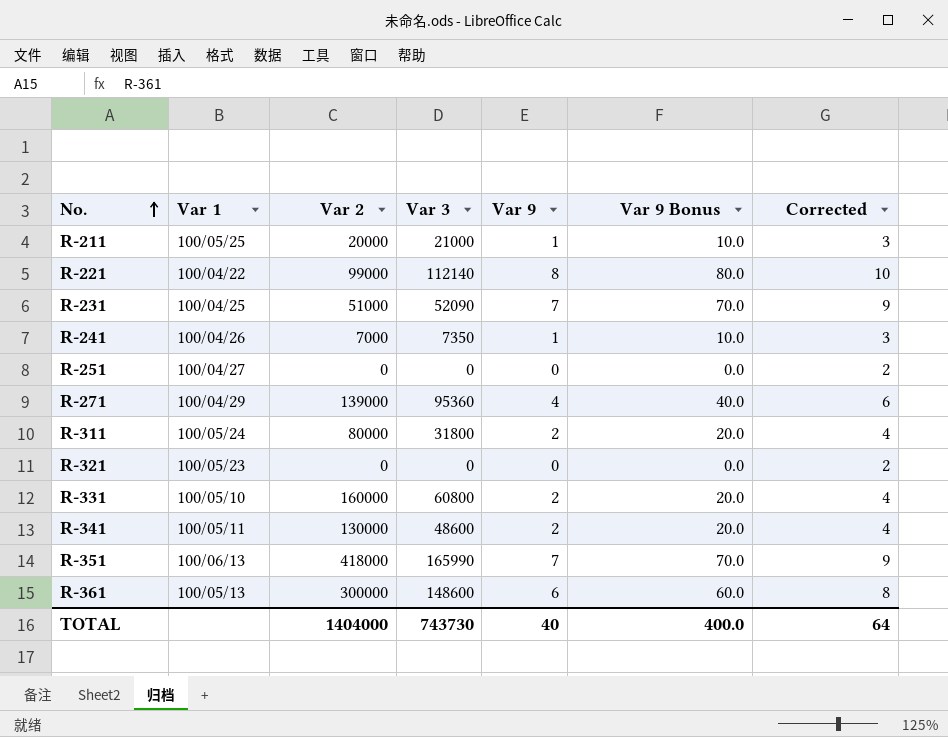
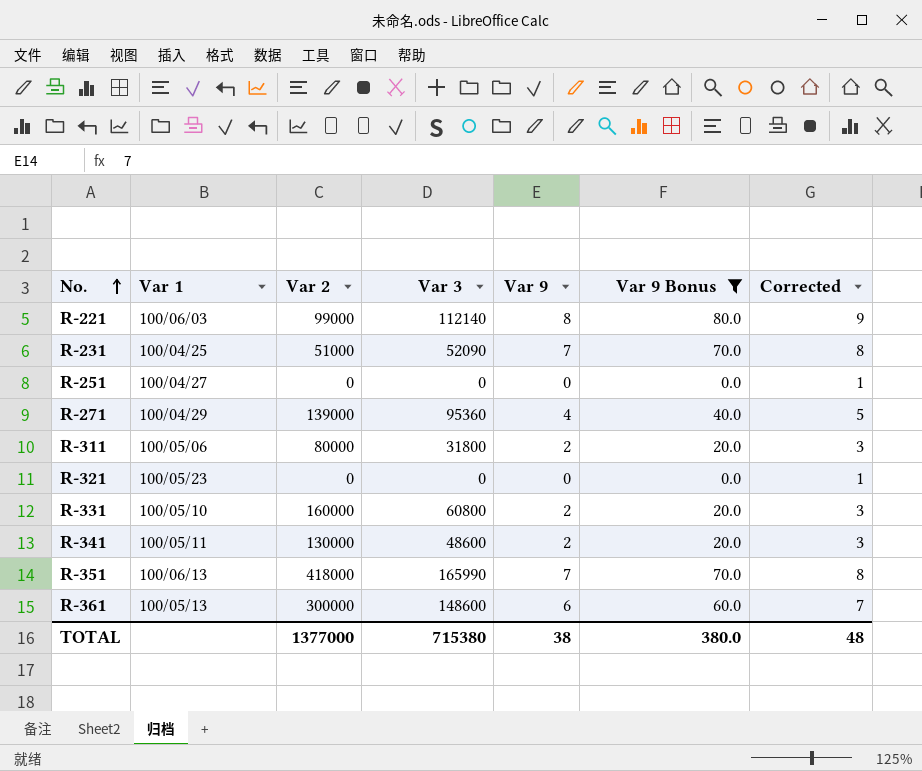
filter: none -> Var 9 Bonus != 10.0
column Corrected | formula: [Var 9] + 2 -> [Var 9] + 1
R-221 | Var 1: 100/04/22 -> 100/06/03
R-311 | Var 1: 100/05/24 -> 100/05/06
TOTAL | Var 2: 1404000 -> 1377000
TOTAL | Var 3: 743730 -> 715380
TOTAL | Var 9: 40 -> 38
TOTAL | Var 9 Bonus: 400.0 -> 380.0
TOTAL | Corrected: 64 -> 48

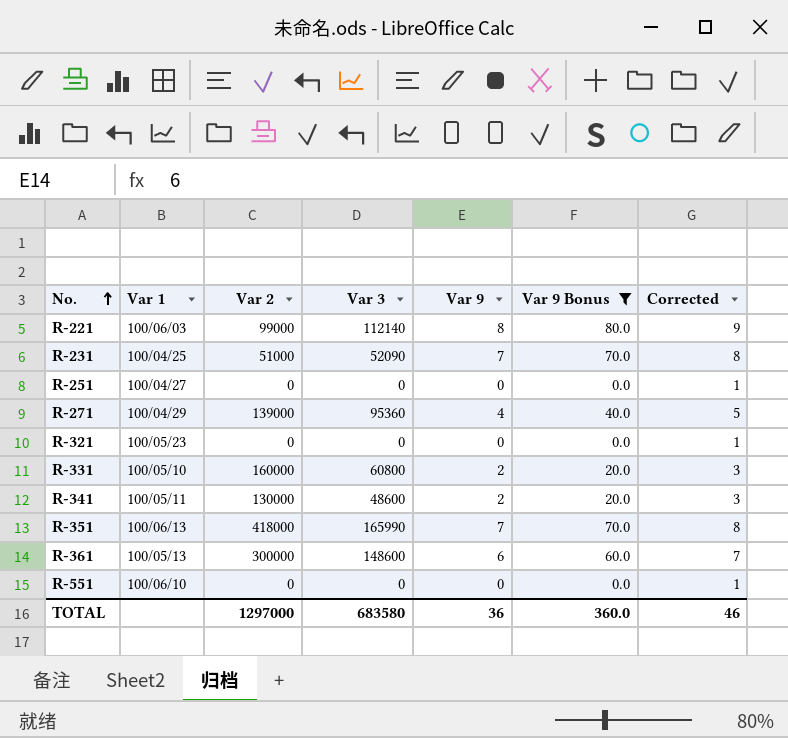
row R-311: 100/05/06 | 80000 | 31800 | 2 | 20.0 | 3 -> none
row R-551: none -> 100/06/10 | 0 | 0 | 0 | 0.0 | 1
TOTAL | Var 2: 1377000 -> 1297000
TOTAL | Var 3: 715380 -> 683580
TOTAL | Var 9: 38 -> 36
TOTAL | Var 9 Bonus: 380.0 -> 360.0
TOTAL | Corrected: 48 -> 46

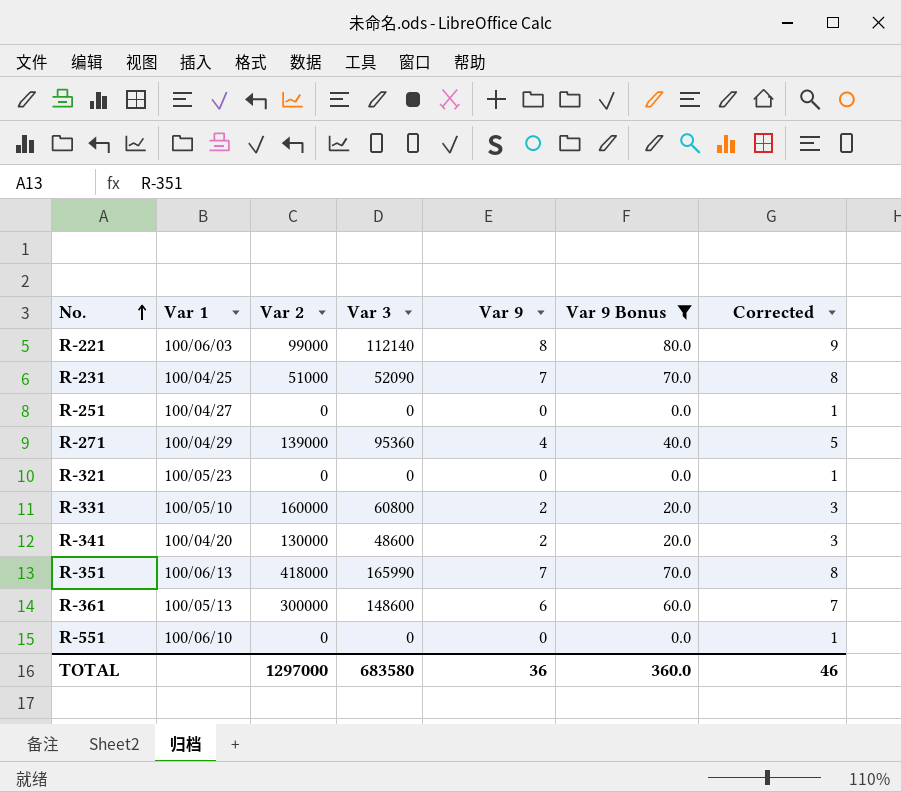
R-341 | Var 1: 100/05/11 -> 100/04/20

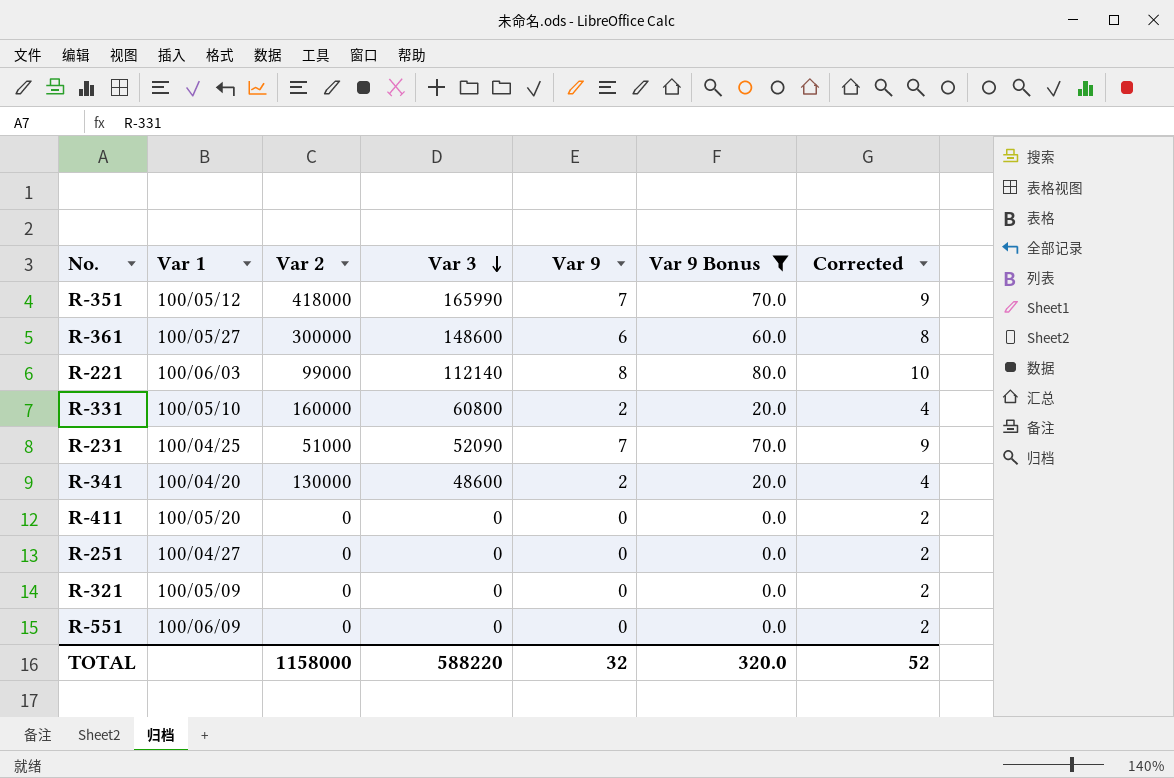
row order: No. ascending -> Var 3 descending
column Corrected | formula: [Var 9] + 1 -> [Var 9] + 2
row R-271: 100/04/29 | 139000 | 95360 | 4 | 40.0 | 5 -> none
R-351 | Var 1: 100/06/13 -> 100/05/12
R-361 | Var 1: 100/05/13 -> 100/05/27
row R-411: none -> 100/05/20 | 0 | 0 | 0 | 0.0 | 2
R-321 | Var 1: 100/05/23 -> 100/05/09
R-551 | Var 1: 100/06/10 -> 100/06/09
TOTAL | Var 2: 1297000 -> 1158000
TOTAL | Var 3: 683580 -> 588220
TOTAL | Var 9: 36 -> 32
TOTAL | Var 9 Bonus: 360.0 -> 320.0
TOTAL | Corrected: 46 -> 52

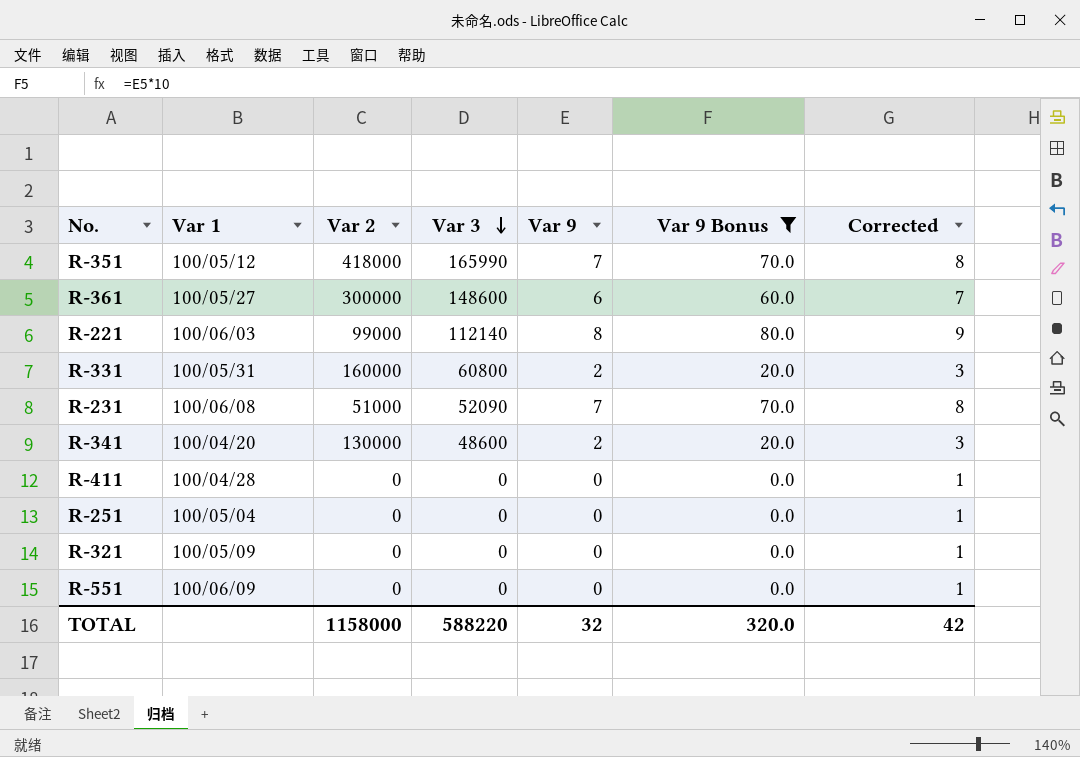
column Corrected | formula: [Var 9] + 2 -> [Var 9] + 1
R-331 | Var 1: 100/05/10 -> 100/05/31
R-231 | Var 1: 100/04/25 -> 100/06/08
R-411 | Var 1: 100/05/20 -> 100/04/28
R-251 | Var 1: 100/04/27 -> 100/05/04
TOTAL | Corrected: 52 -> 42

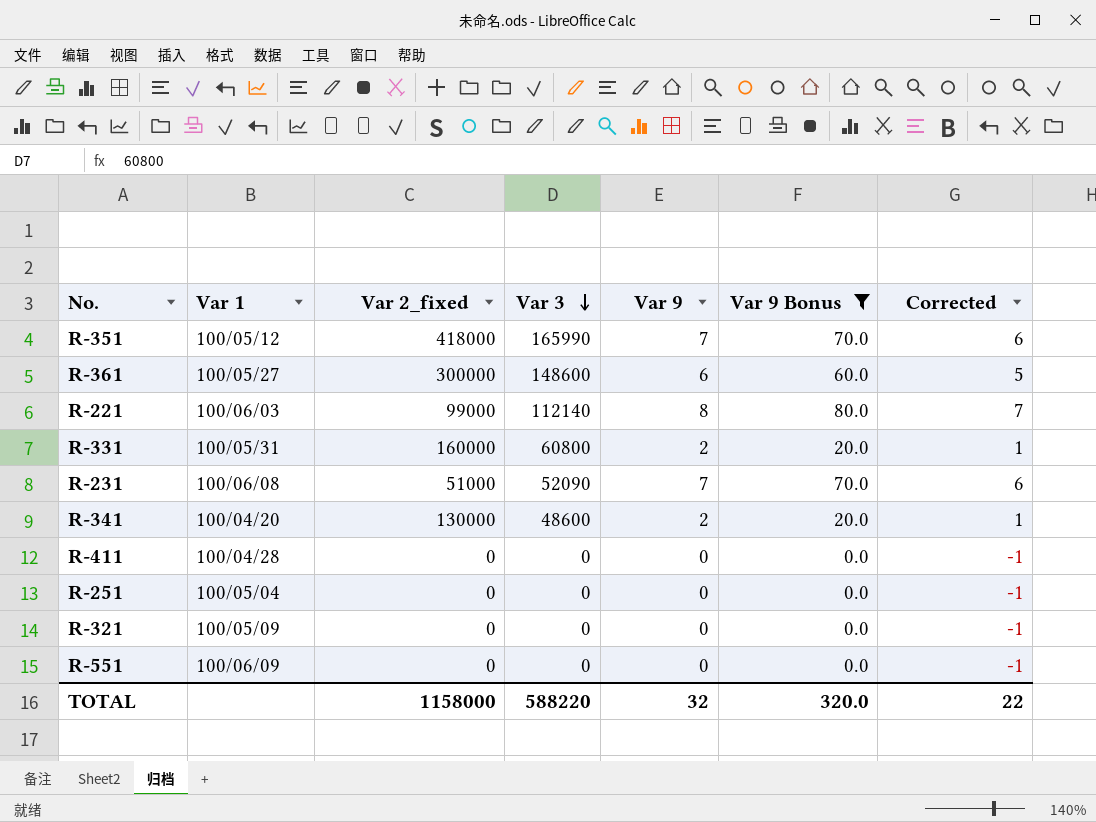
column name: Var 2 -> Var 2_fixed
column Corrected | formula: [Var 9] + 1 -> [Var 9] - 1
TOTAL | Corrected: 42 -> 22

